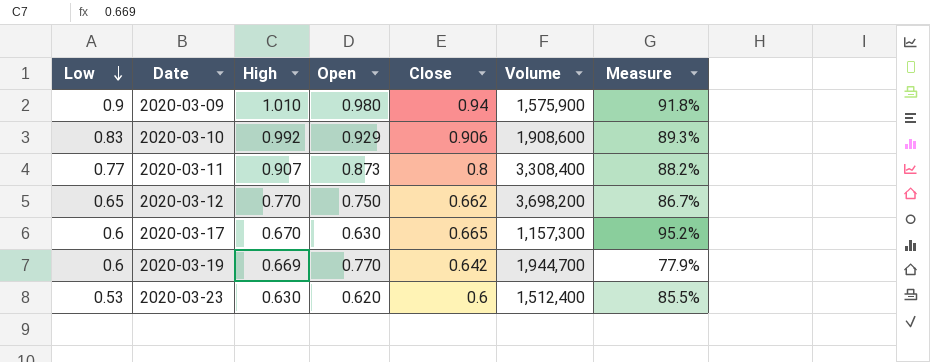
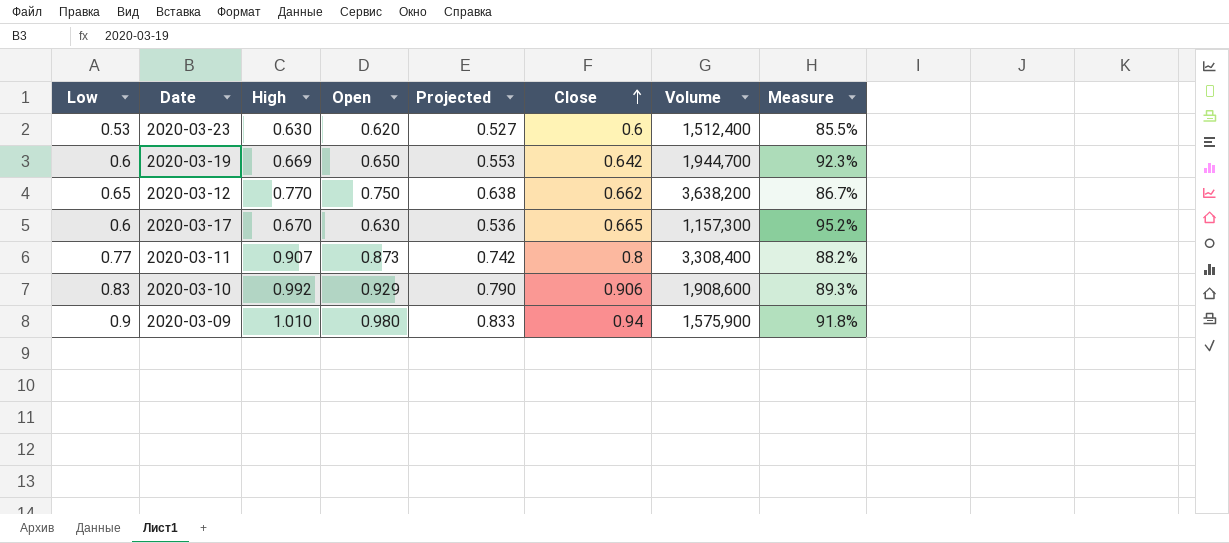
row order: Low descending -> Close ascending
column Projected | formula: none -> [Open] * 0.85
2020-03-19 | Open: 0.770 -> 0.650
2020-03-19 | Measure: 77.9% -> 92.3%
2020-03-12 | Volume: 3,698,200 -> 3,638,200

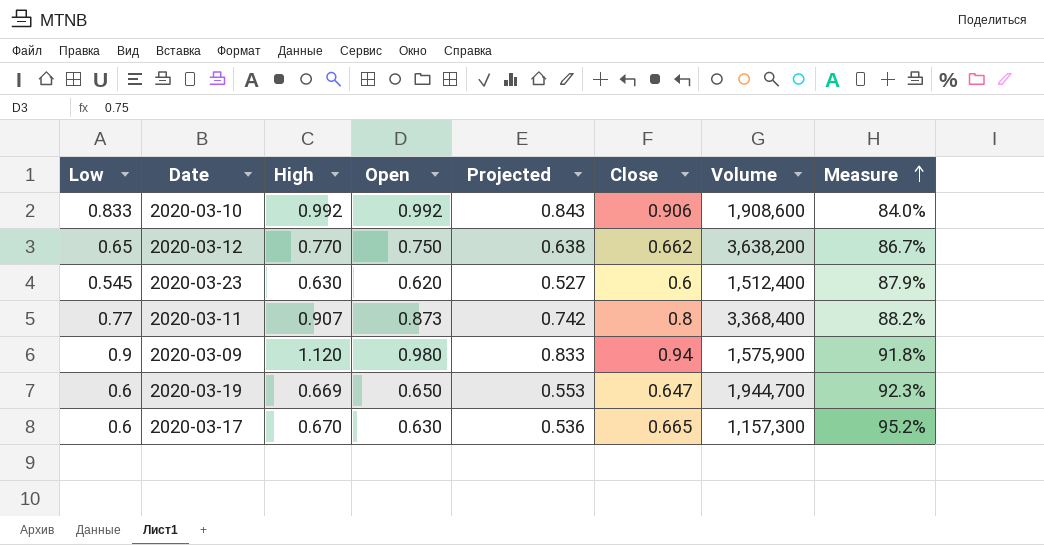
row order: Close ascending -> Measure ascending
2020-03-10 | Low: 0.83 -> 0.833
2020-03-10 | Open: 0.929 -> 0.992
2020-03-10 | Projected: 0.790 -> 0.843
2020-03-10 | Measure: 89.3% -> 84.0%
2020-03-23 | Low: 0.53 -> 0.545
2020-03-23 | Measure: 85.5% -> 87.9%
2020-03-11 | Volume: 3,308,400 -> 3,368,400
2020-03-09 | High: 1.010 -> 1.120
2020-03-19 | Close: 0.642 -> 0.647

